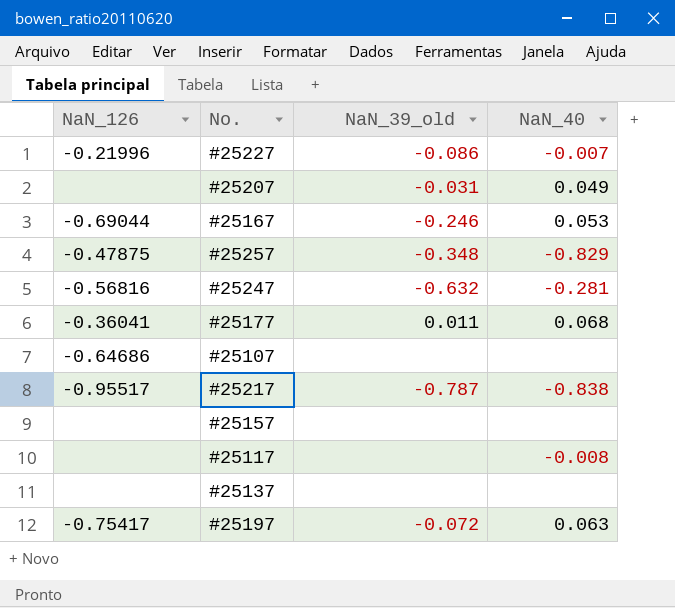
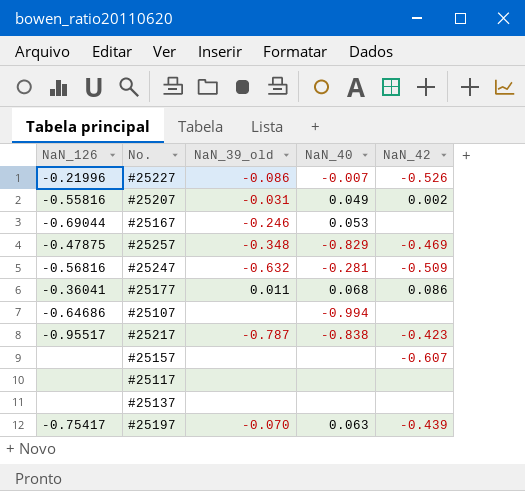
column NaN_42 | position: none -> 5
#25207 | NaN_126: none -> -0.55816
#25107 | NaN_40: none -> -0.994
#25117 | NaN_40: -0.008 -> none
#25197 | NaN_39_old: -0.072 -> -0.070

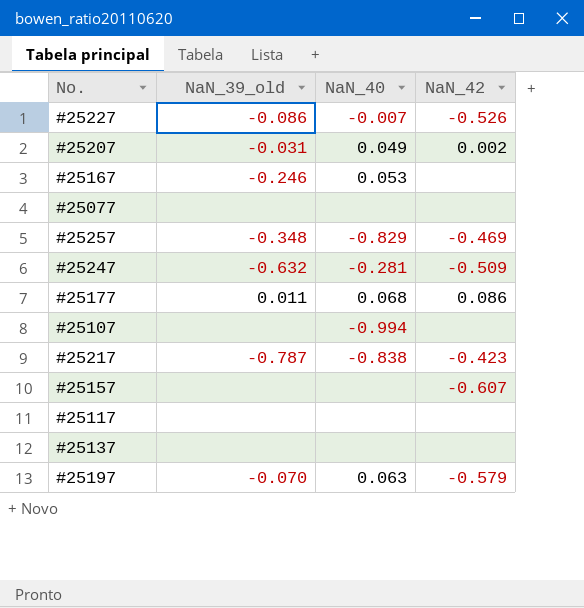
column NaN_126 | position: 1 -> none
row #25077: none -> none | none | none
#25197 | NaN_42: -0.439 -> -0.579

